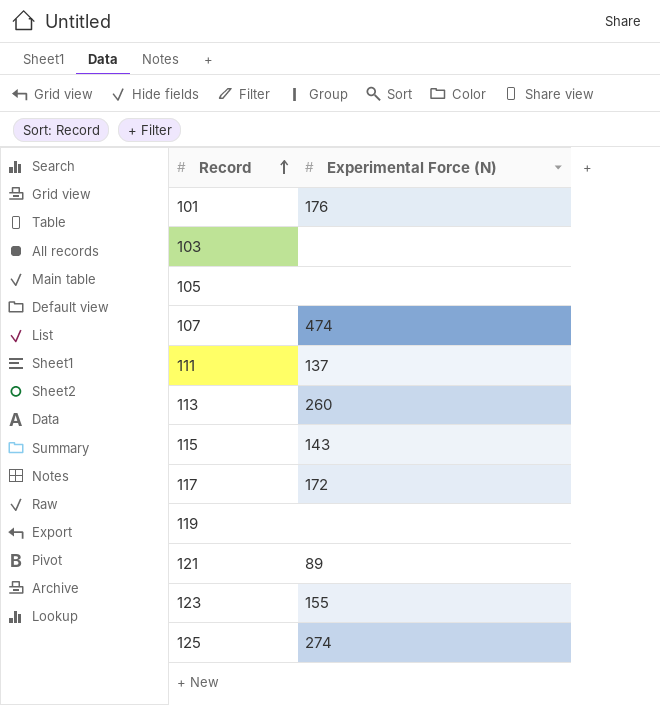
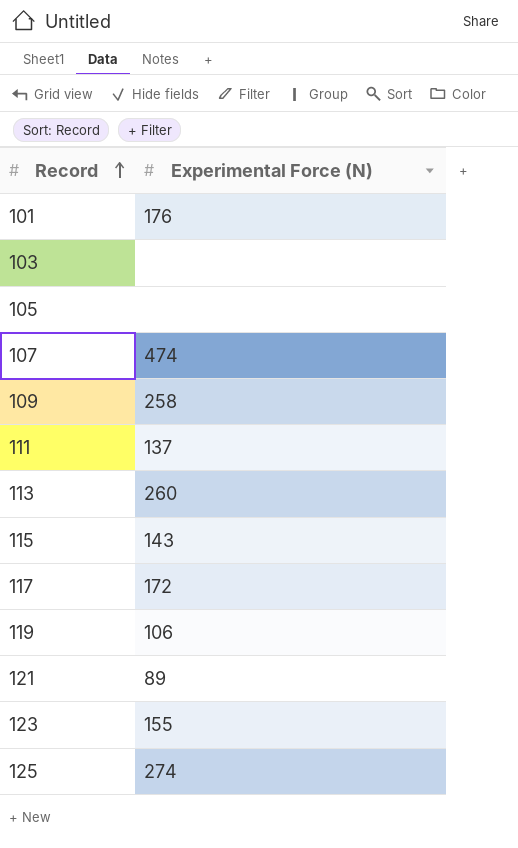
row 109: none -> 258
119 | Experimental Force (N): none -> 106

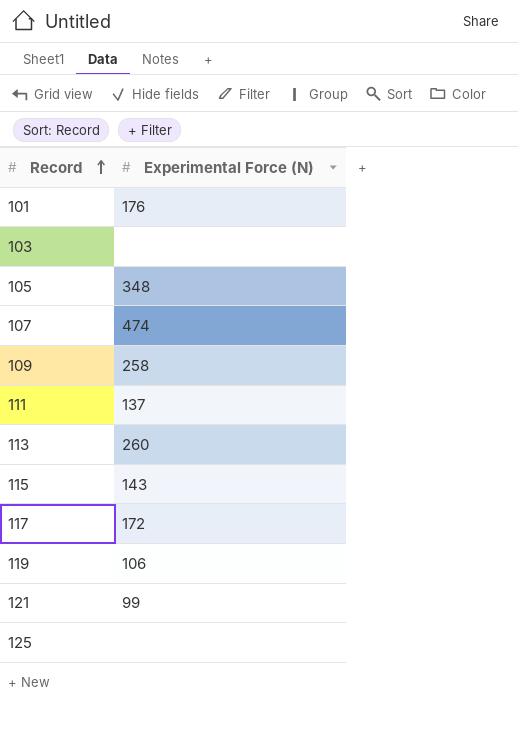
row 123: 155 -> none
105 | Experimental Force (N): none -> 348
121 | Experimental Force (N): 89 -> 99
125 | Experimental Force (N): 274 -> none

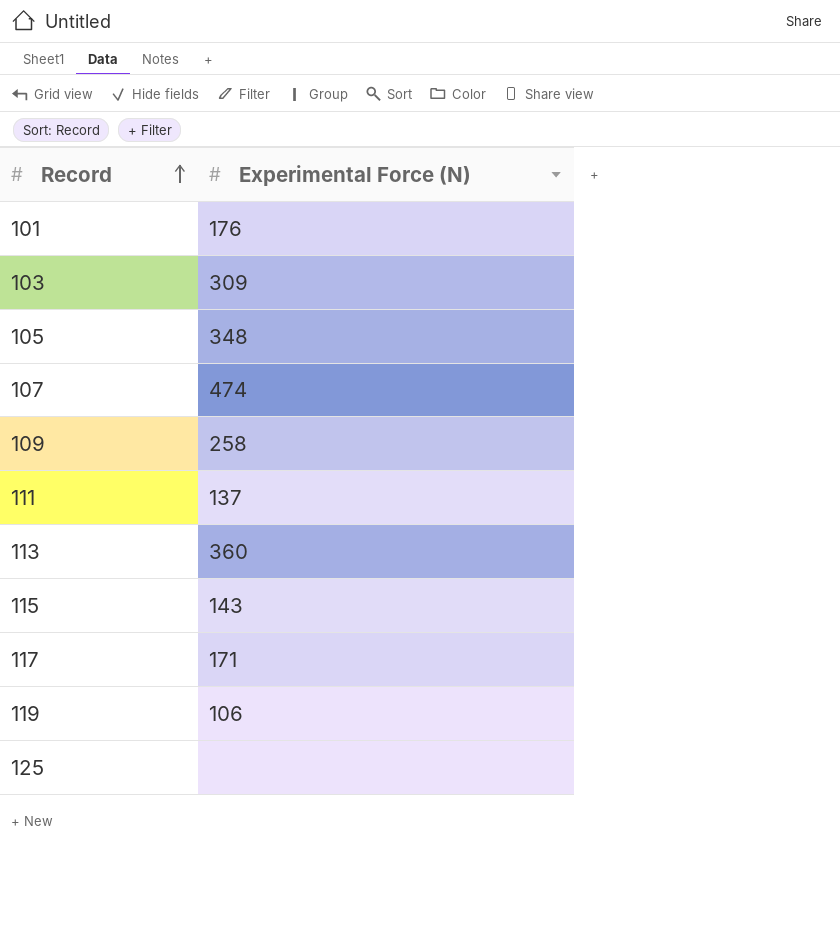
row 121: 99 -> none
103 | Experimental Force (N): none -> 309
113 | Experimental Force (N): 260 -> 360
117 | Experimental Force (N): 172 -> 171

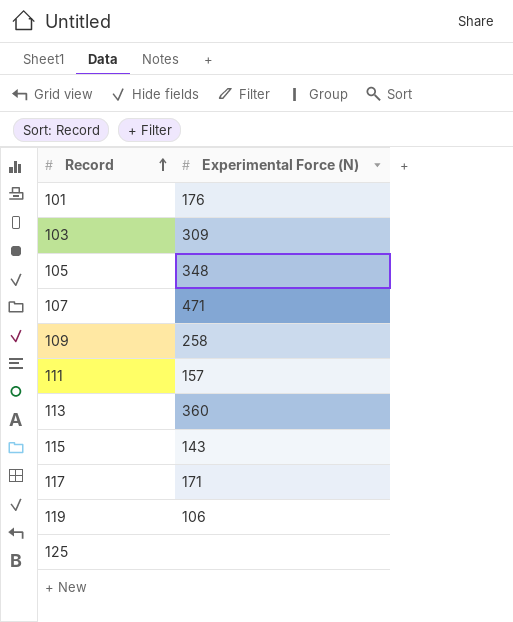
107 | Experimental Force (N): 474 -> 471
111 | Experimental Force (N): 137 -> 157

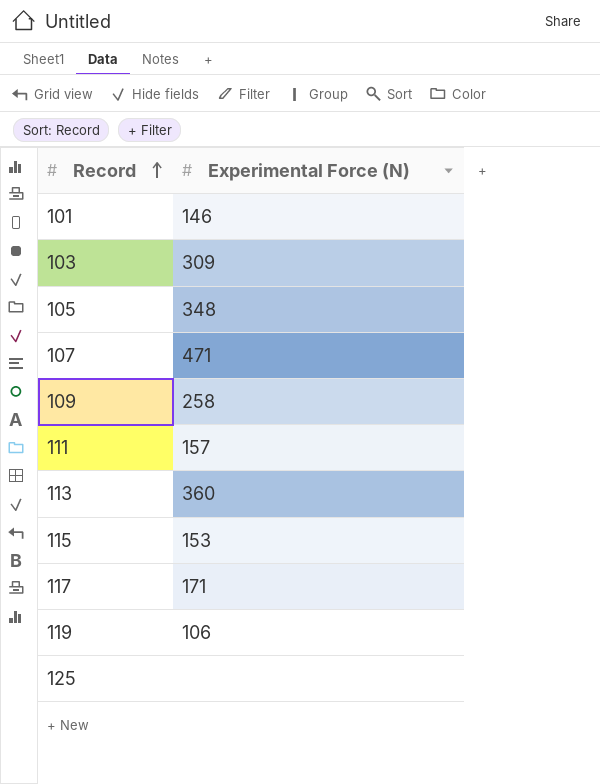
101 | Experimental Force (N): 176 -> 146
115 | Experimental Force (N): 143 -> 153

